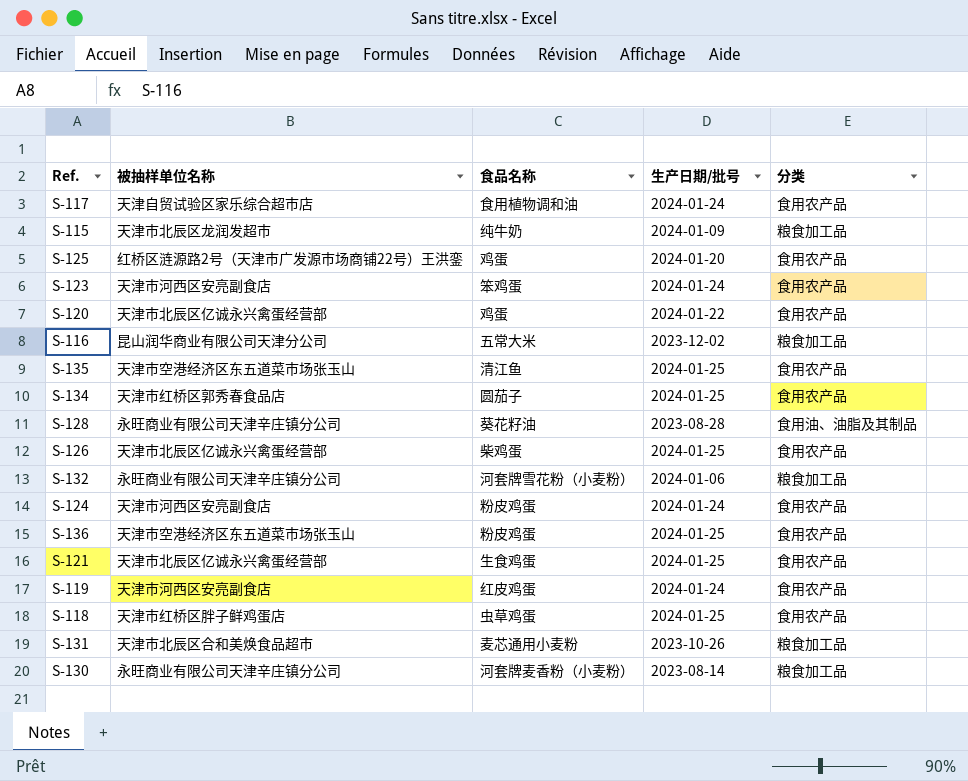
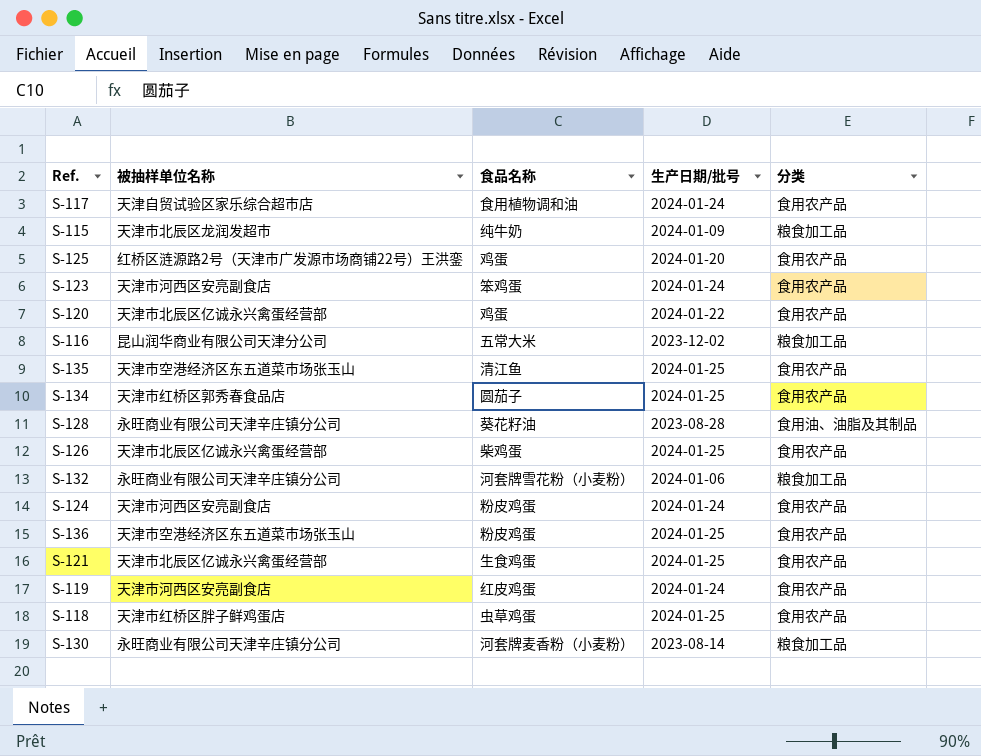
row S-131: 天津市北辰区合和美焕食品超市 | 麦芯通用小麦粉 | 2023-10-26 | 粮食加工品 -> none

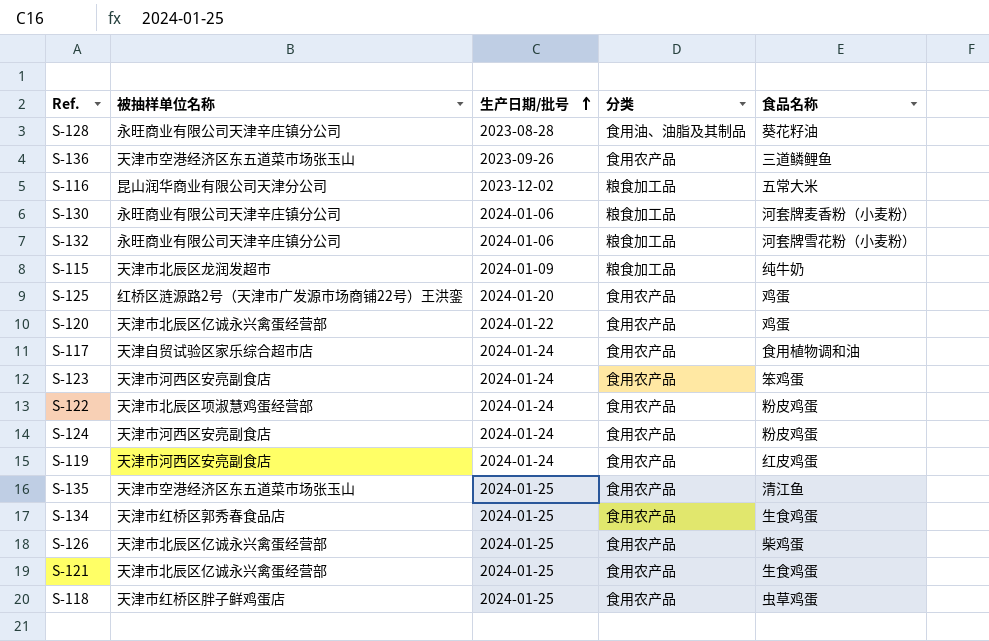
row order: none -> 生产日期/批号 ascending
column 食品名称 | position: 3 -> 5
S-136 | 生产日期/批号: 2024-01-25 -> 2023-09-26
S-136 | 食品名称: 粉皮鸡蛋 -> 三道鳞鲤鱼
S-130 | 生产日期/批号: 2023-08-14 -> 2024-01-06
row S-122: none -> 天津市北辰区项淑慧鸡蛋经营部 | 2024-01-24 | 食用农产品 | 粉皮鸡蛋
S-134 | 食品名称: 圆茄子 -> 生食鸡蛋

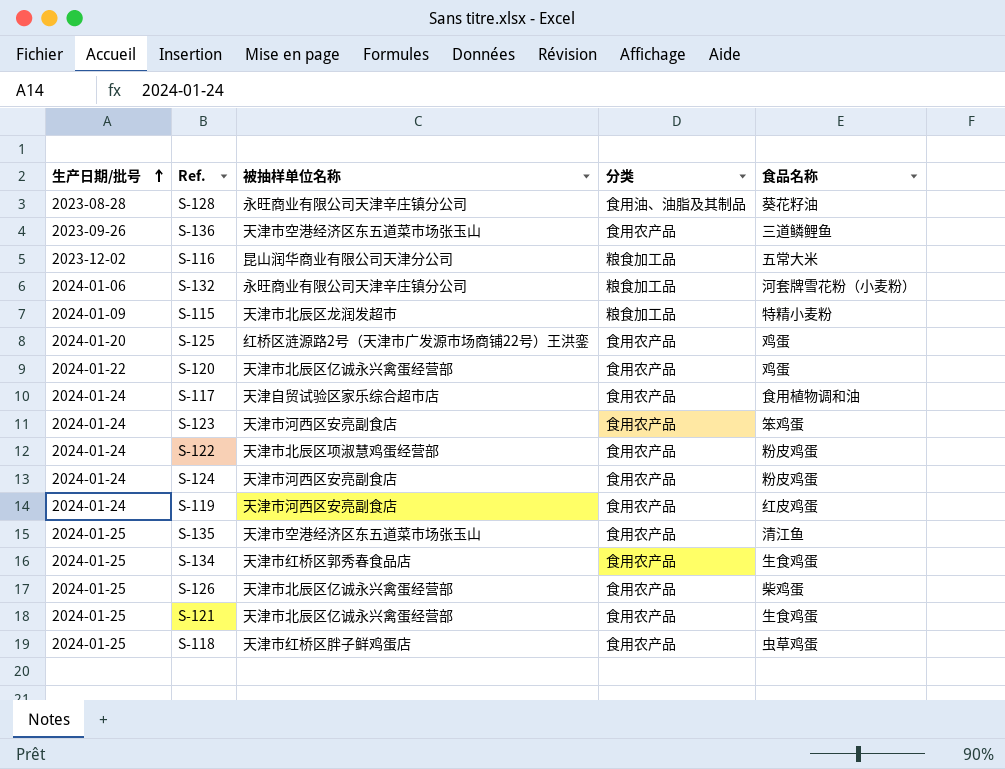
column 生产日期/批号 | position: 3 -> 1
row S-130: 永旺商业有限公司天津辛庄镇分公司 | 2024-01-06 | 粮食加工品 | 河套牌麦香粉（小麦粉） -> none
S-115 | 食品名称: 纯牛奶 -> 特精小麦粉

